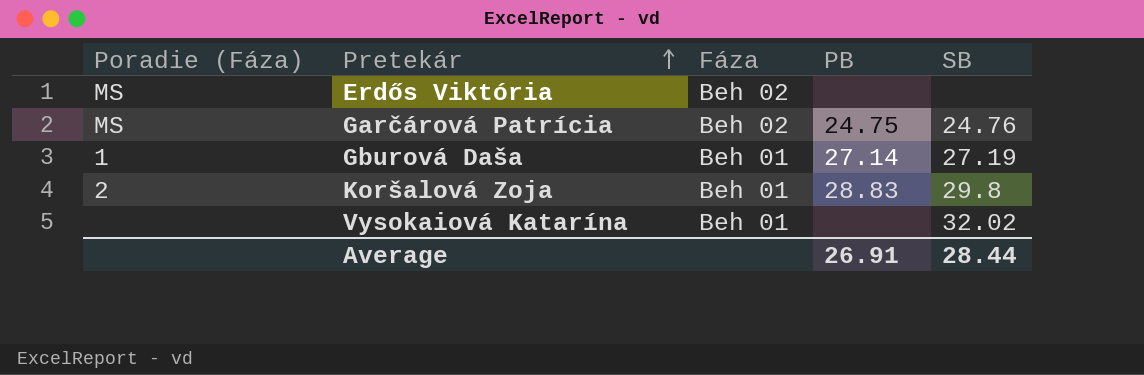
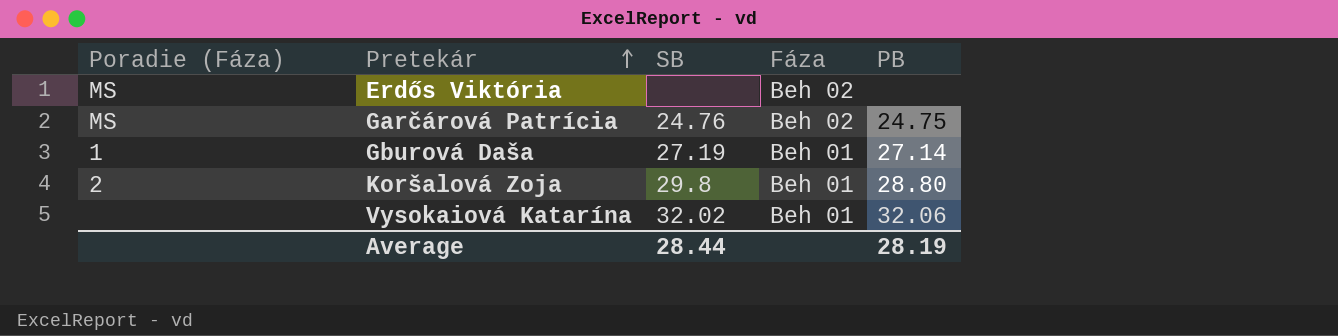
column SB | position: 5 -> 3
Koršalová Zoja | PB: 28.83 -> 28.80
Vysokaiová Katarína | PB: none -> 32.06
Average | PB: 26.91 -> 28.19

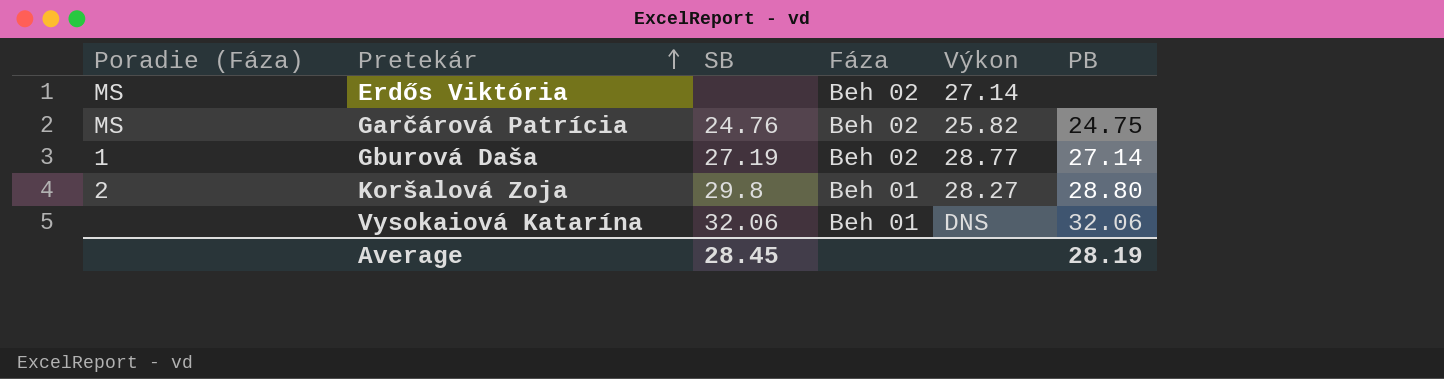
column Výkon | position: none -> 5
Gburová Daša | Fáza: Beh 01 -> Beh 02
Vysokaiová Katarína | SB: 32.02 -> 32.06
Average | SB: 28.44 -> 28.45

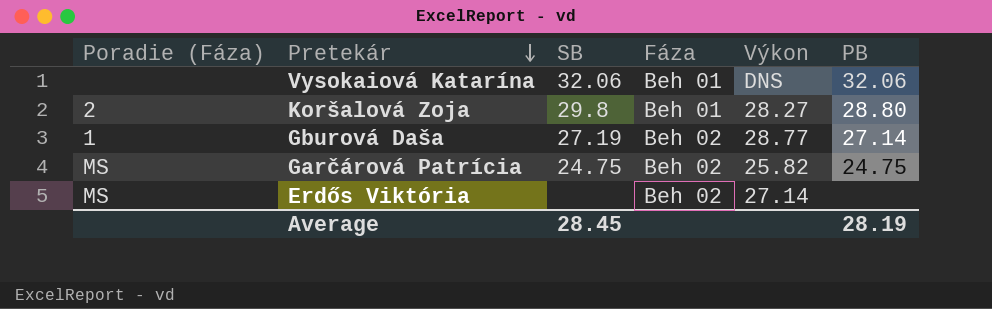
row order: Pretekár ascending -> Pretekár descending
Garčárová Patrícia | SB: 24.76 -> 24.75

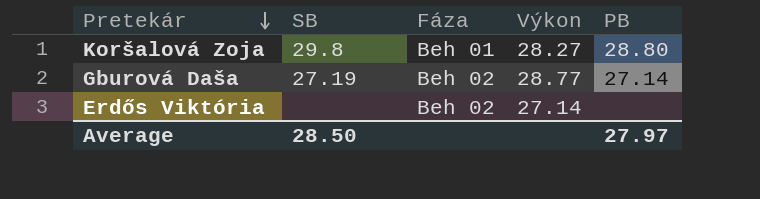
column Poradie (Fáza) | position: 1 -> none
row Vysokaiová Katarína: none | 32.06 | Beh 01 | DNS | 32.06 -> none
row Garčárová Patrícia: MS | 24.75 | Beh 02 | 25.82 | 24.75 -> none
Average | SB: 28.45 -> 28.50
Average | PB: 28.19 -> 27.97

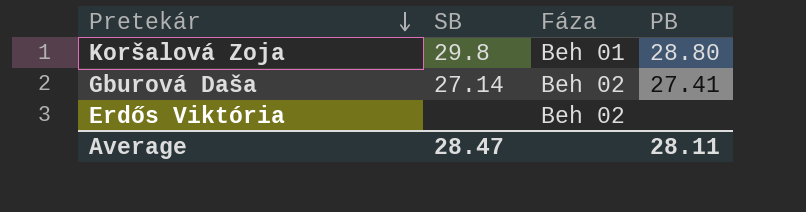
column Výkon | position: 4 -> none
Gburová Daša | SB: 27.19 -> 27.14
Gburová Daša | PB: 27.14 -> 27.41
Average | SB: 28.50 -> 28.47
Average | PB: 27.97 -> 28.11

